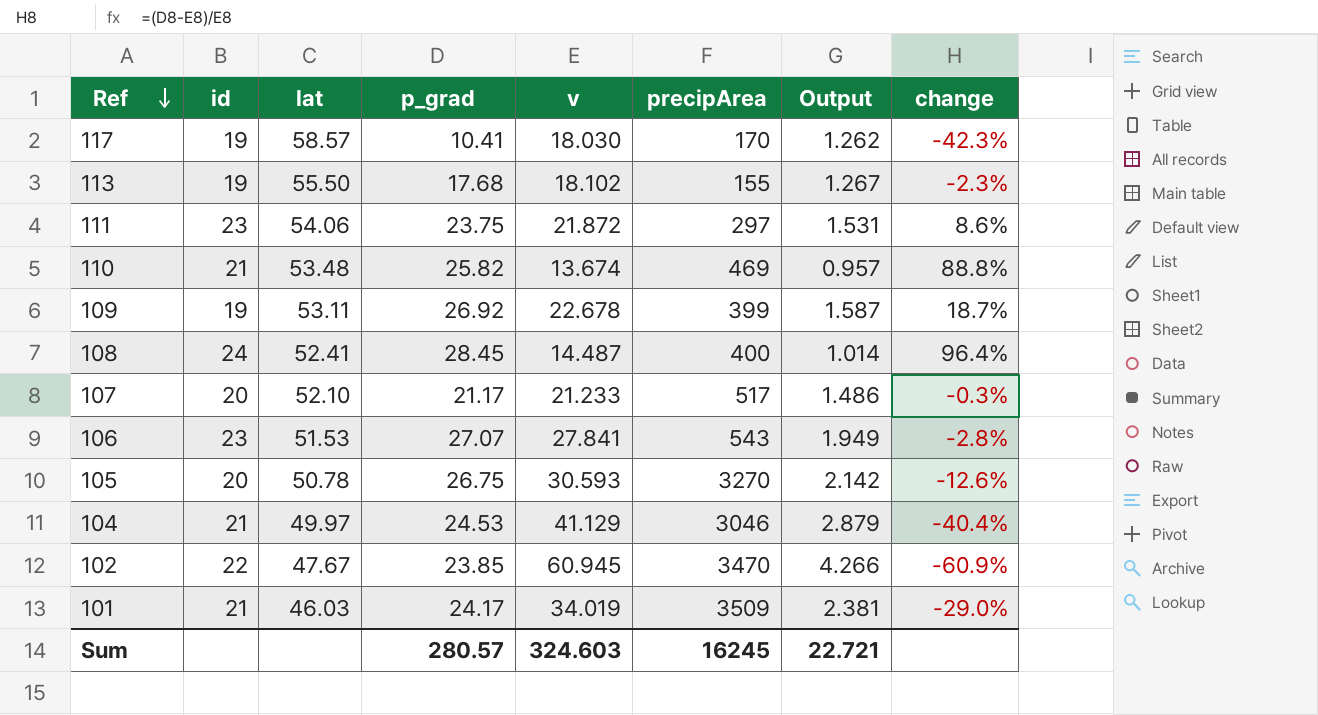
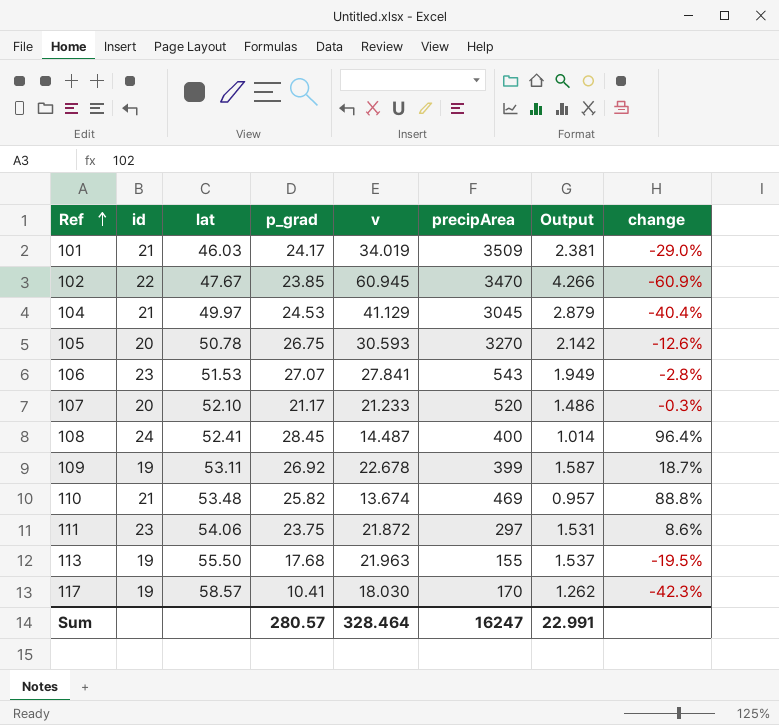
row order: Ref descending -> Ref ascending
104 | precipArea: 3046 -> 3045
107 | precipArea: 517 -> 520
113 | v: 18.102 -> 21.963
113 | Output: 1.267 -> 1.537
113 | change: -2.3% -> -19.5%
Sum | v: 324.603 -> 328.464
Sum | precipArea: 16245 -> 16247
Sum | Output: 22.721 -> 22.991

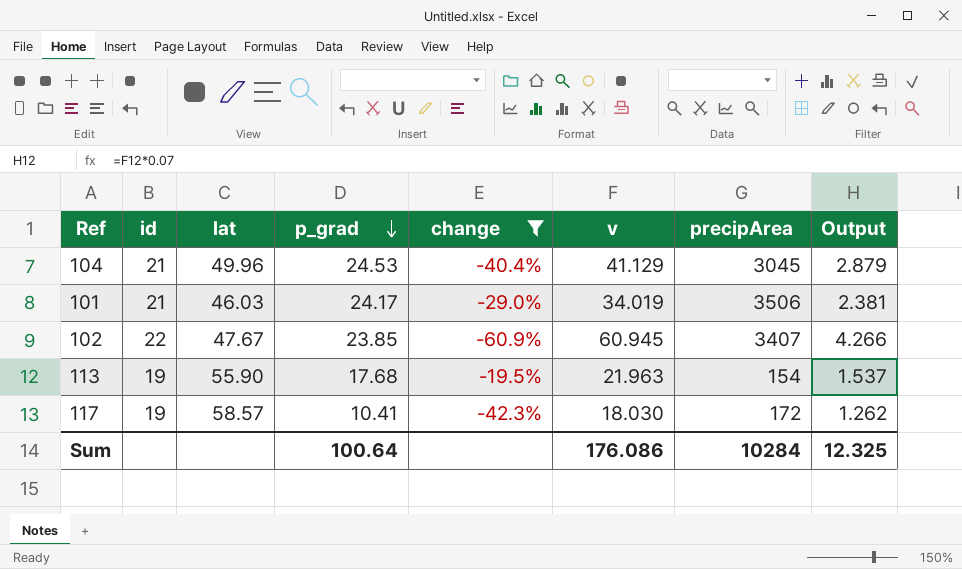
filter: none -> change <= -19.5%
row order: Ref ascending -> p_grad descending
column change | position: 8 -> 5
104 | lat: 49.97 -> 49.96
101 | precipArea: 3509 -> 3506
102 | precipArea: 3470 -> 3407
113 | lat: 55.50 -> 55.90
113 | precipArea: 155 -> 154
117 | precipArea: 170 -> 172
Sum | p_grad: 280.57 -> 100.64
Sum | v: 328.464 -> 176.086
Sum | precipArea: 16247 -> 10284
Sum | Output: 22.991 -> 12.325

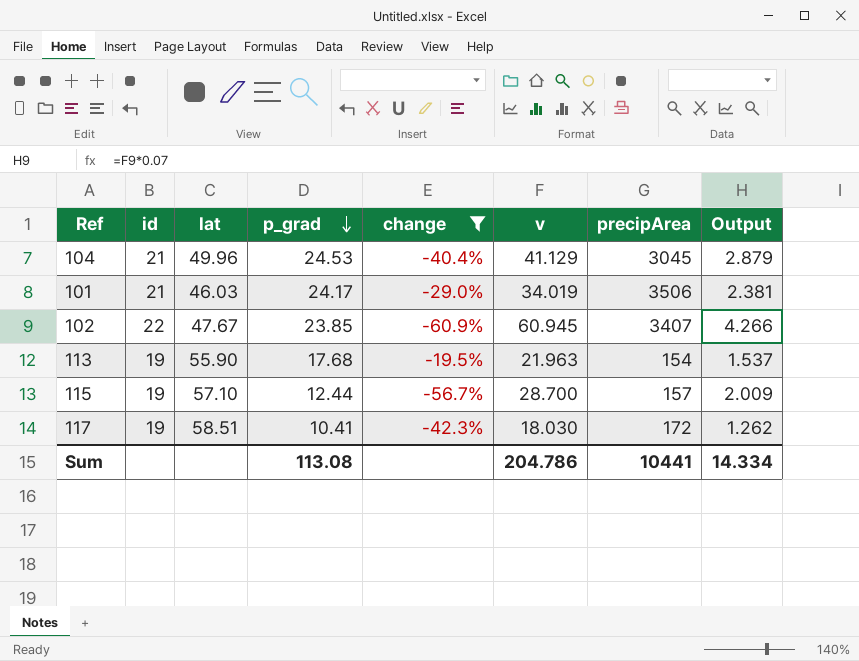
row 115: none -> 19 | 57.10 | 12.44 | -56.7% | 28.700 | 157 | 2.009
117 | lat: 58.57 -> 58.51
Sum | p_grad: 100.64 -> 113.08
Sum | v: 176.086 -> 204.786
Sum | precipArea: 10284 -> 10441
Sum | Output: 12.325 -> 14.334

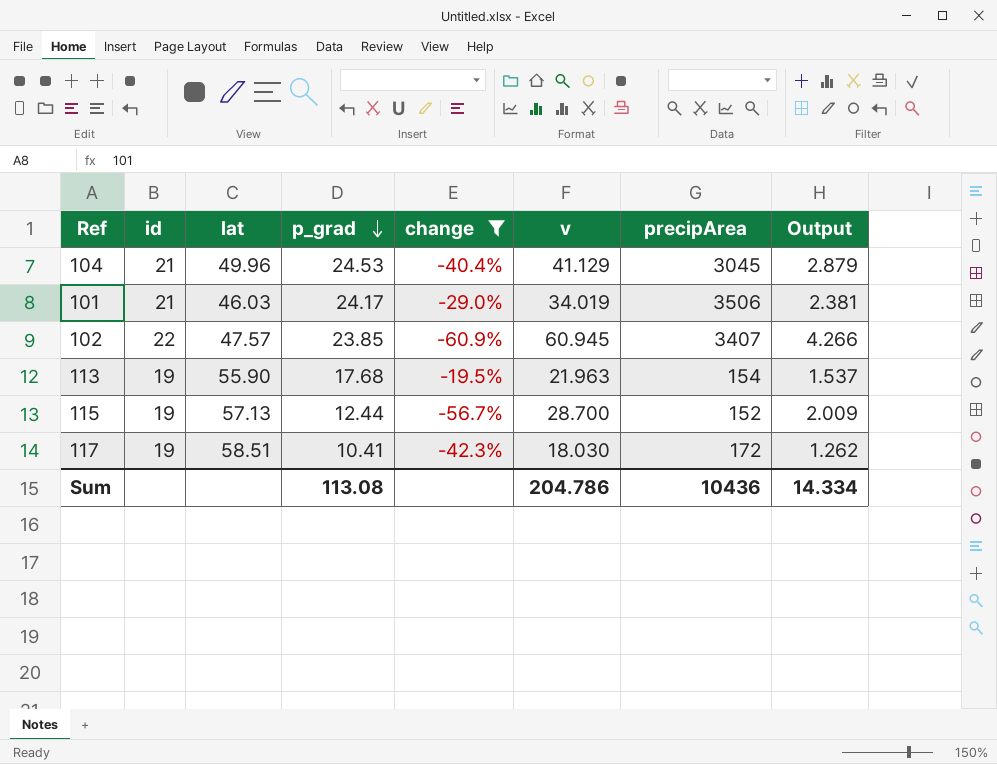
102 | lat: 47.67 -> 47.57
115 | lat: 57.10 -> 57.13
115 | precipArea: 157 -> 152
Sum | precipArea: 10441 -> 10436

